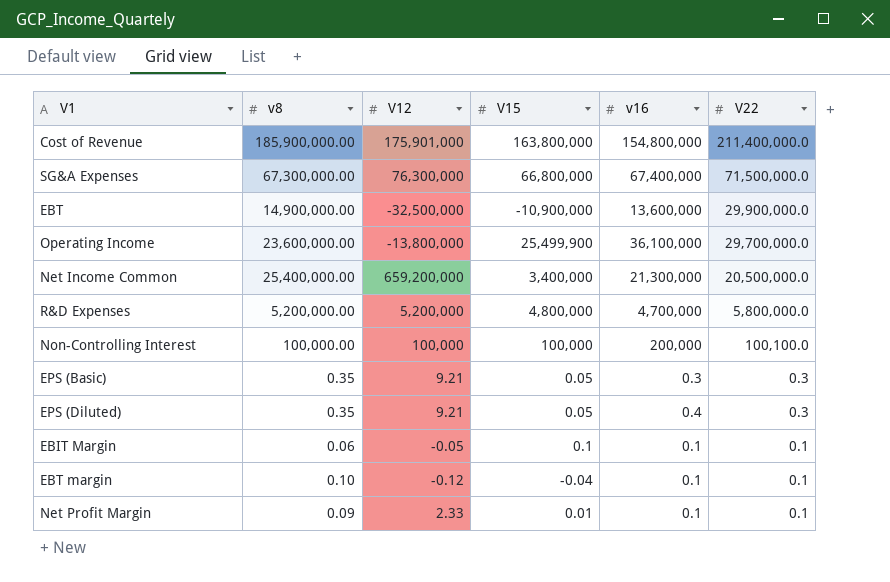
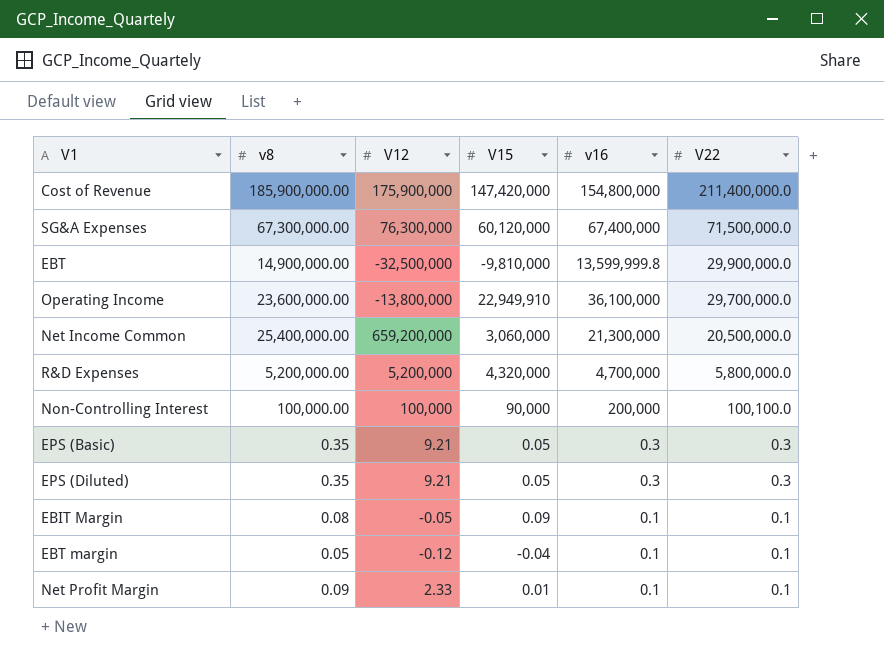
Cost of Revenue | V12: 175,901,000 -> 175,900,000
Cost of Revenue | V15: 163,800,000 -> 147,420,000
SG&A Expenses | V15: 66,800,000 -> 60,120,000
EBT | V15: -10,900,000 -> -9,810,000
EBT | v16: 13,600,000 -> 13,599,999.8
Operating Income | V15: 25,499,900 -> 22,949,910
Net Income Common | V15: 3,400,000 -> 3,060,000
R&D Expenses | V15: 4,800,000 -> 4,320,000
Non-Controlling Interest | V15: 100,000 -> 90,000
EPS (Diluted) | v16: 0.4 -> 0.3
EBIT Margin | v8: 0.06 -> 0.08
EBIT Margin | V15: 0.1 -> 0.09
EBT margin | v8: 0.10 -> 0.05

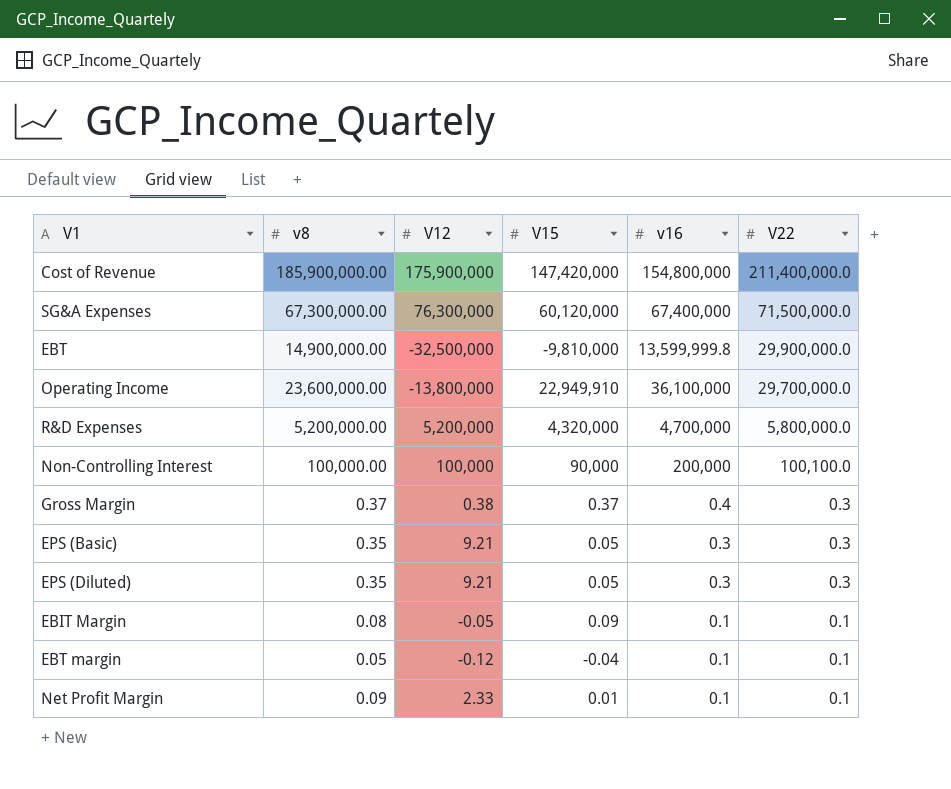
row Net Income Common: 25,400,000.00 | 659,200,000 | 3,060,000 | 21,300,000 | 20,500,000.0 -> none
row Gross Margin: none -> 0.37 | 0.38 | 0.37 | 0.4 | 0.3

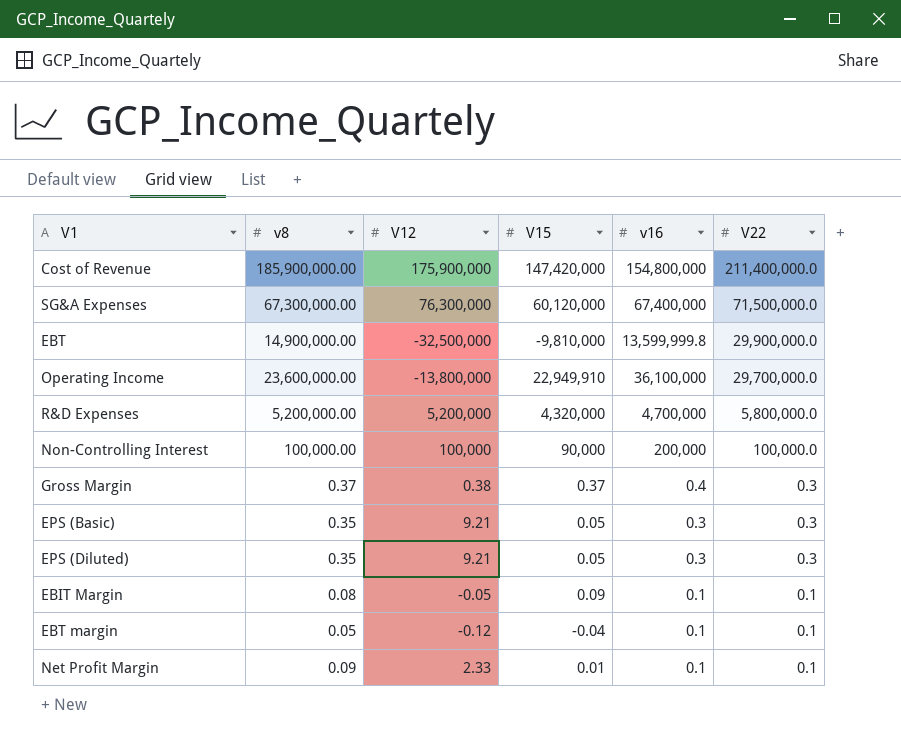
Non-Controlling Interest | V22: 100,100.0 -> 100,000.0

